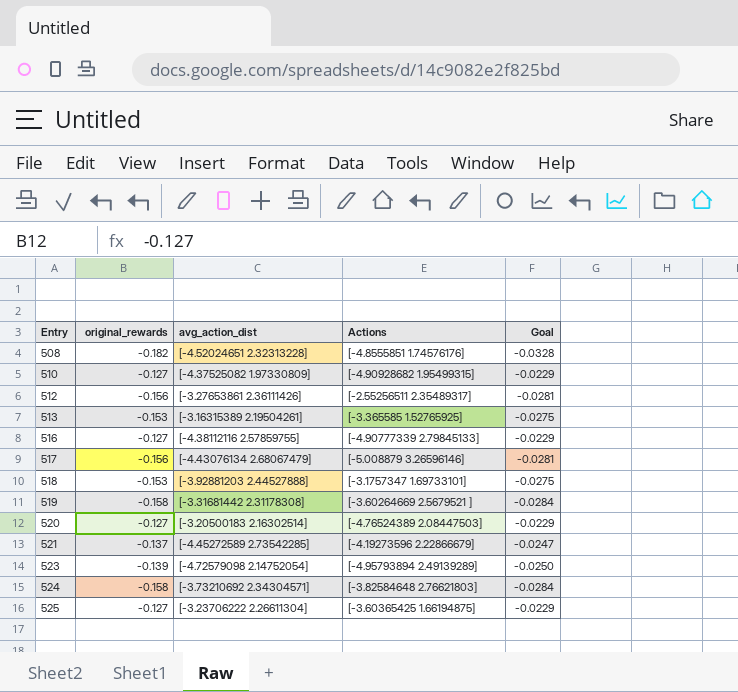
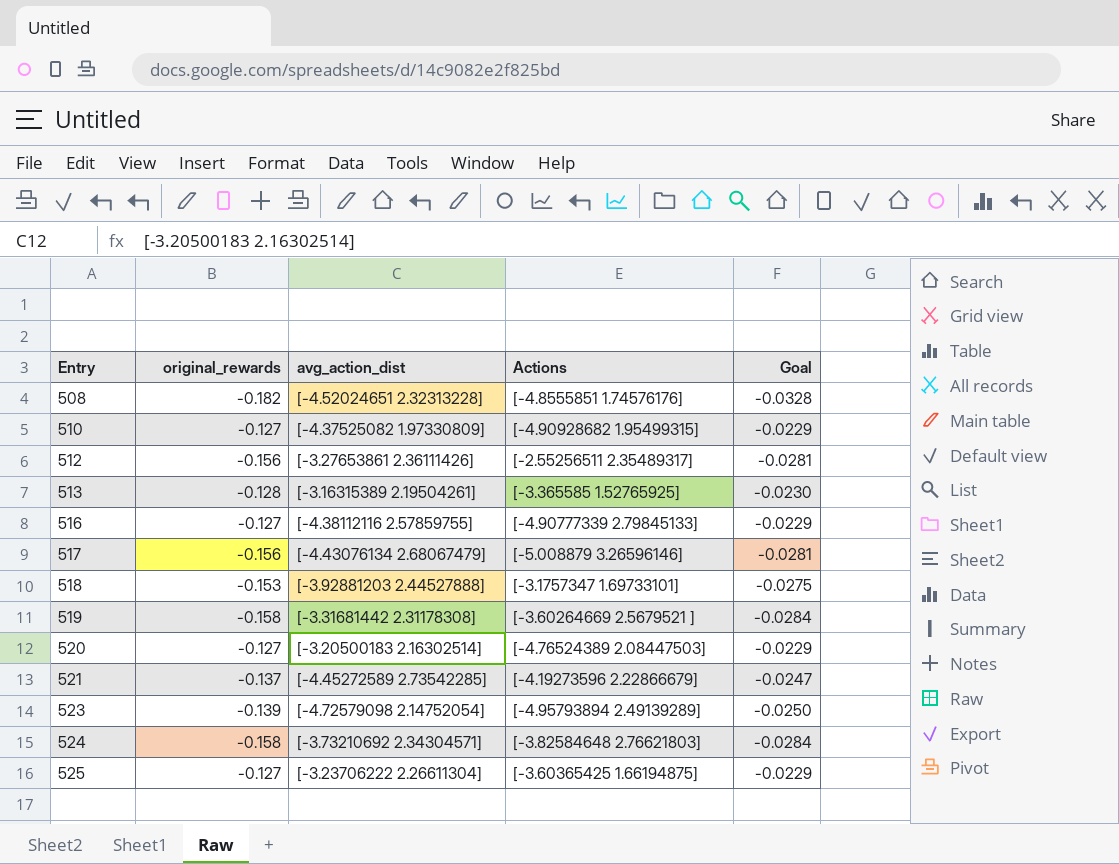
513 | original_rewards: -0.153 -> -0.128
513 | Goal: -0.0275 -> -0.0230

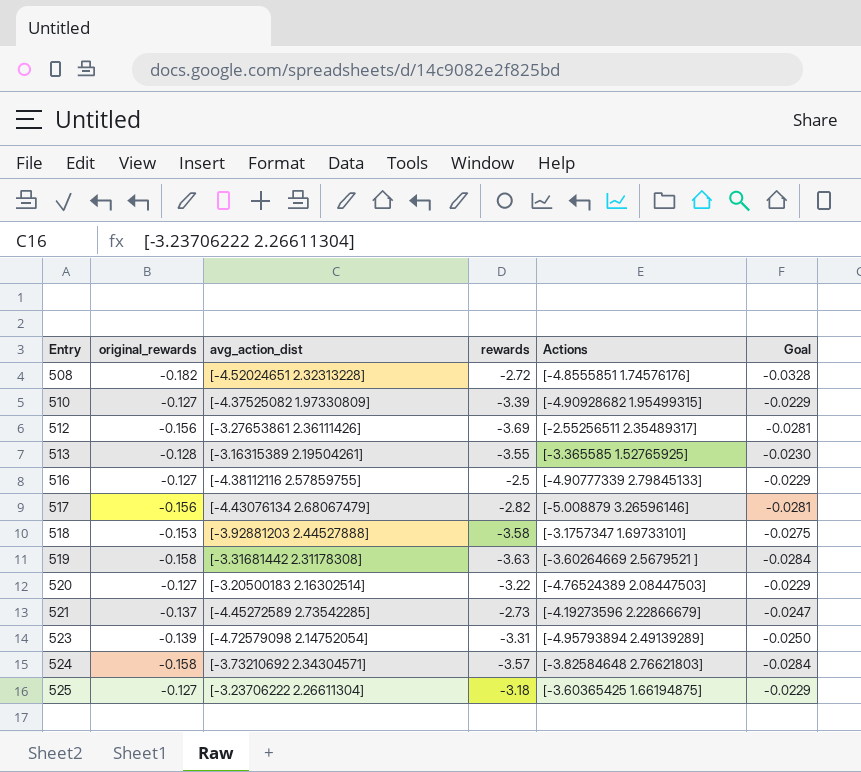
column rewards | position: none -> 4

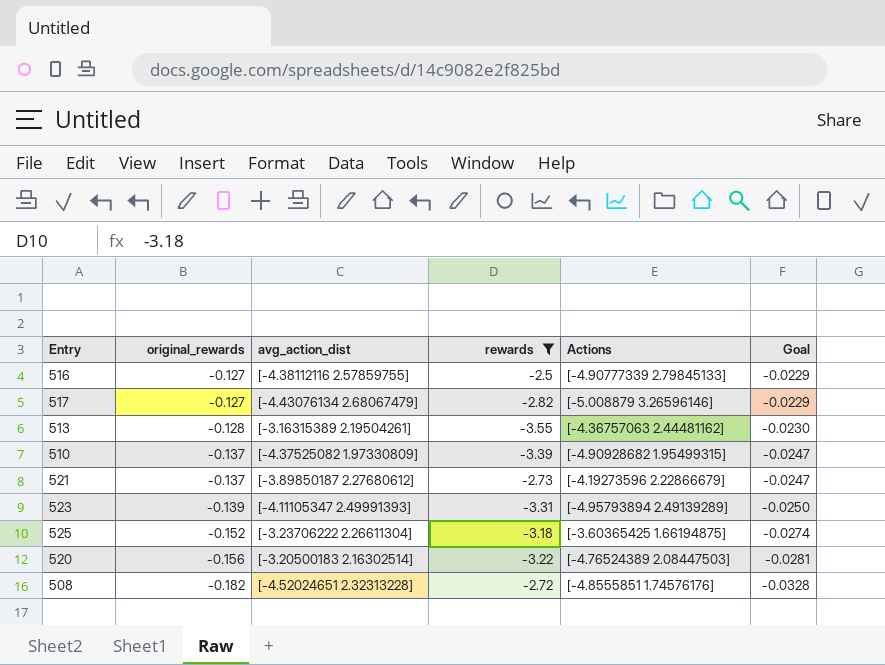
filter: none -> rewards >= -3.55
row order: Entry ascending -> original_rewards descending
517 | original_rewards: -0.156 -> -0.127
517 | Goal: -0.0281 -> -0.0229
513 | Actions: [-3.365585 1.52765925] -> [-4.36757063 2.44481162]
510 | original_rewards: -0.127 -> -0.137
510 | Goal: -0.0229 -> -0.0247
521 | avg_action_dist: [-4.45272589 2.73542285] -> [-3.89850187 2.27680612]
523 | avg_action_dist: [-4.72579098 2.14752054] -> [-4.11105347 2.49991393]
525 | original_rewards: -0.127 -> -0.152
525 | Goal: -0.0229 -> -0.0274
520 | original_rewards: -0.127 -> -0.156
520 | Goal: -0.0229 -> -0.0281

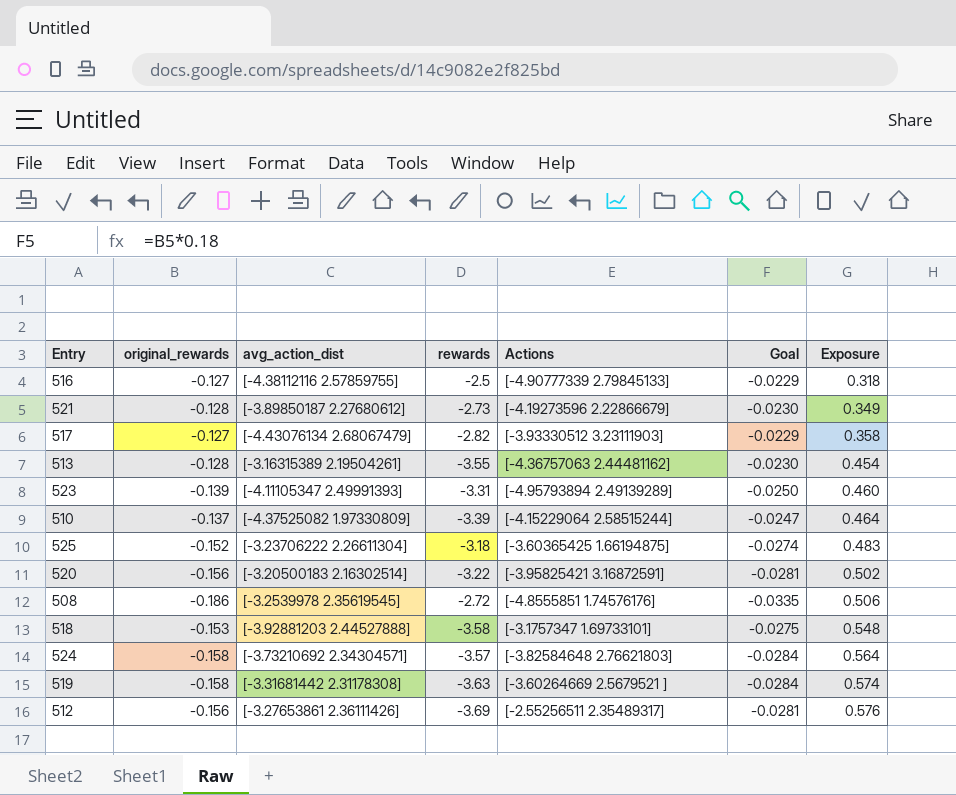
filter: rewards >= -3.55 -> none
row order: original_rewards descending -> Exposure ascending
column Exposure | formula: none -> [original_rewards] * [rewards]
521 | original_rewards: -0.137 -> -0.128
521 | Goal: -0.0247 -> -0.0230
517 | Actions: [-5.008879 3.26596146] -> [-3.93330512 3.23111903]
510 | Actions: [-4.90928682 1.95499315] -> [-4.15229064 2.58515244]
520 | Actions: [-4.76524389 2.08447503] -> [-3.95825421 3.16872591]
508 | original_rewards: -0.182 -> -0.186
508 | avg_action_dist: [-4.52024651 2.32313228] -> [-3.2539978 2.35619545]
508 | Goal: -0.0328 -> -0.0335

